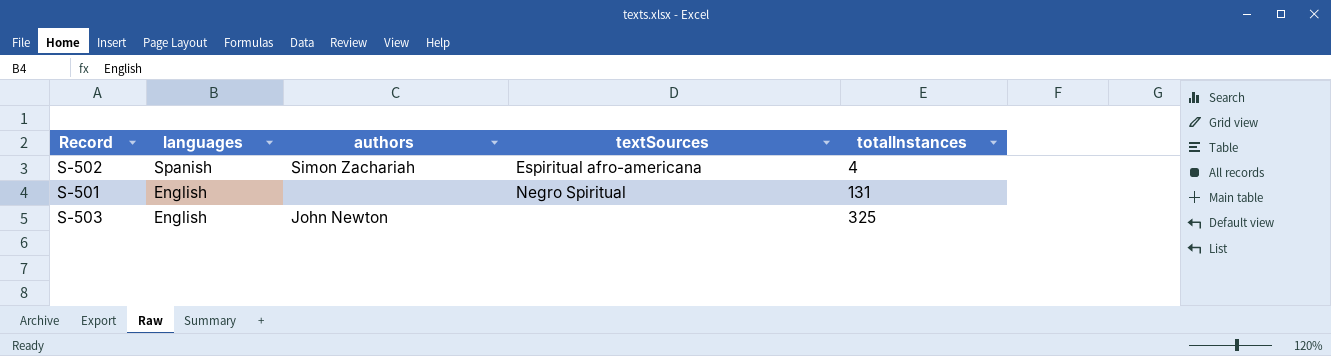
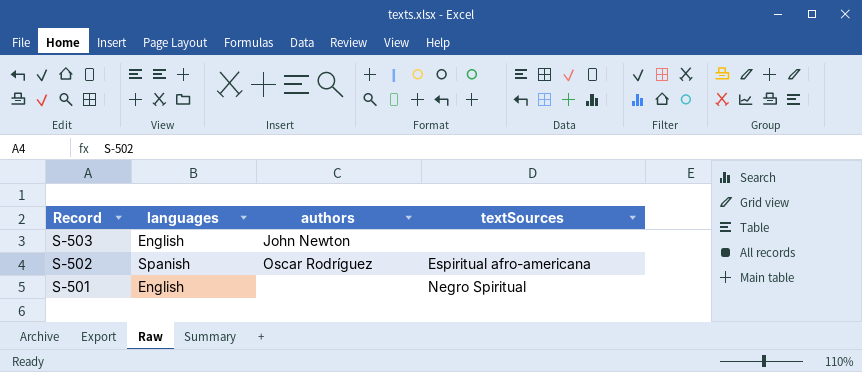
row order: languages descending -> Record descending
column totalInstances | position: 5 -> none
S-502 | authors: Simon Zachariah -> Oscar Rodríguez

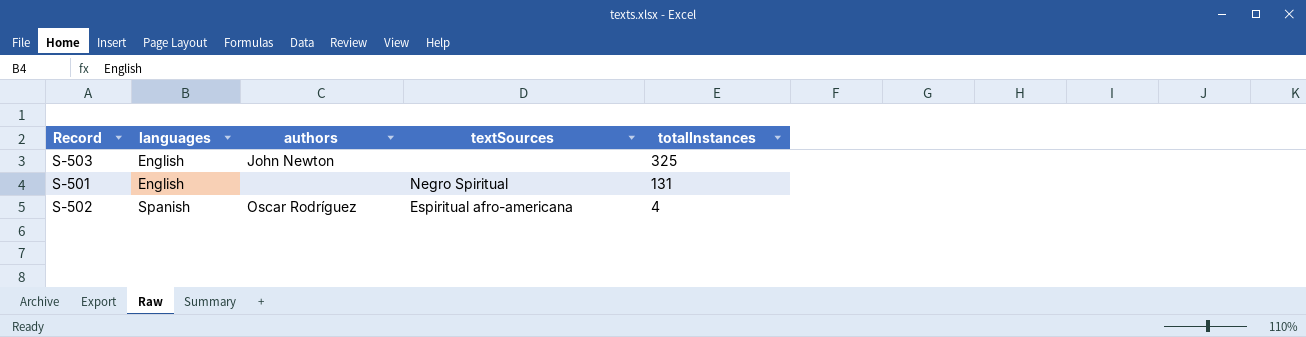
row order: Record descending -> languages ascending
column totalInstances | position: none -> 5

